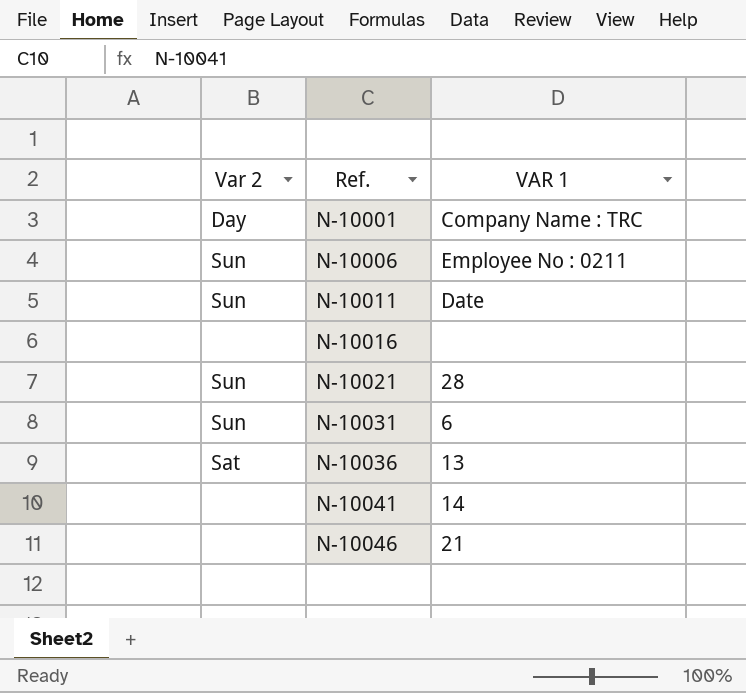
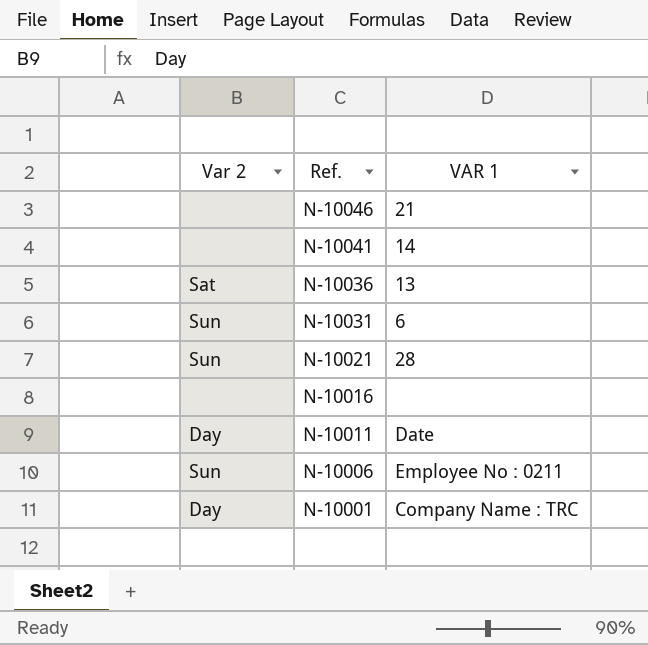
row order: Ref. ascending -> Ref. descending
N-10011 | Var 2: Sun -> Day

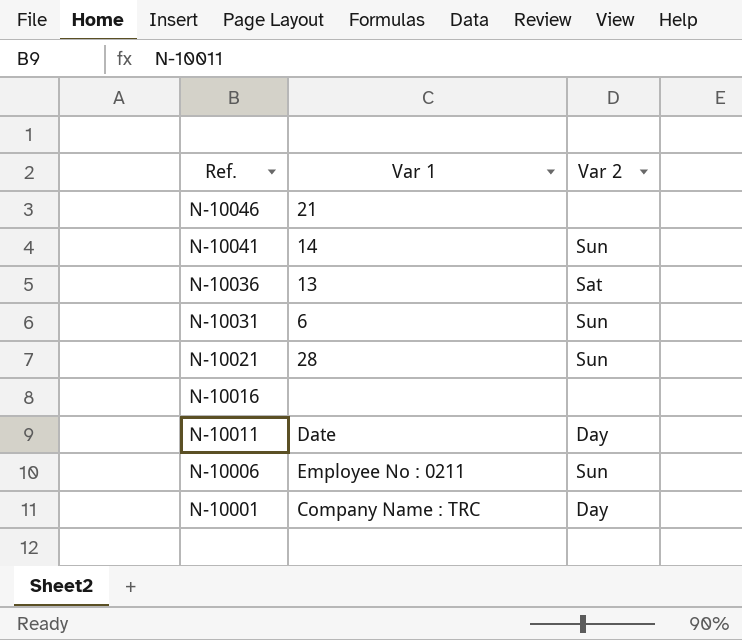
column name: VAR 1 -> Var 1
column Var 2 | position: 1 -> 3
N-10041 | Var 2: none -> Sun

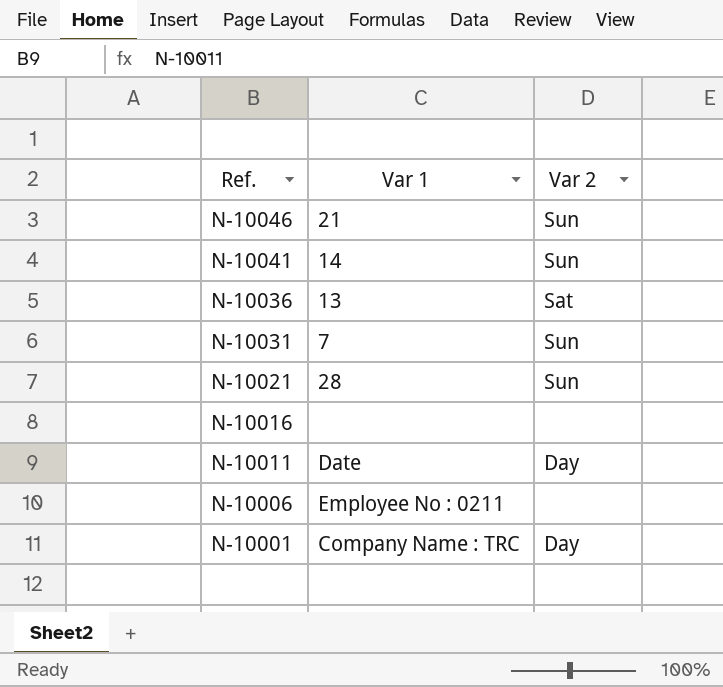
N-10046 | Var 2: none -> Sun
N-10031 | Var 1: 6 -> 7
N-10006 | Var 2: Sun -> none

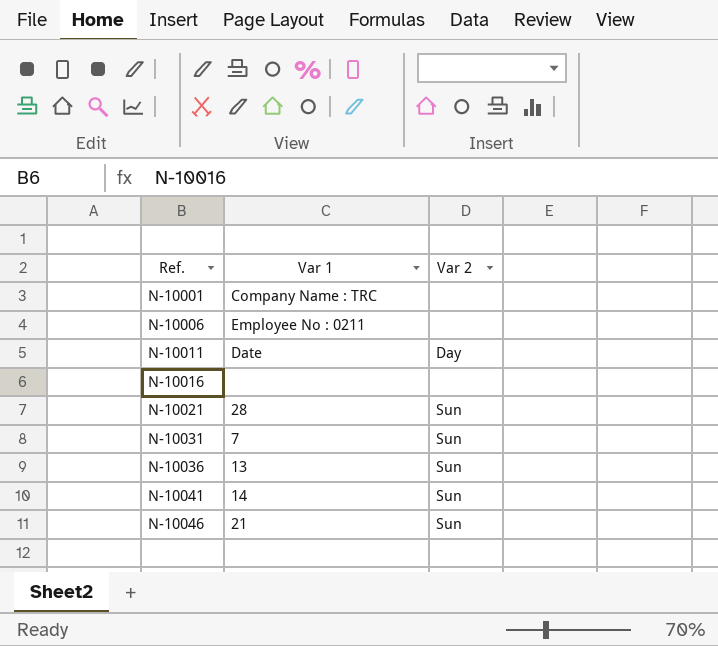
row order: Ref. descending -> Ref. ascending
N-10001 | Var 2: Day -> none
N-10036 | Var 2: Sat -> Sun

